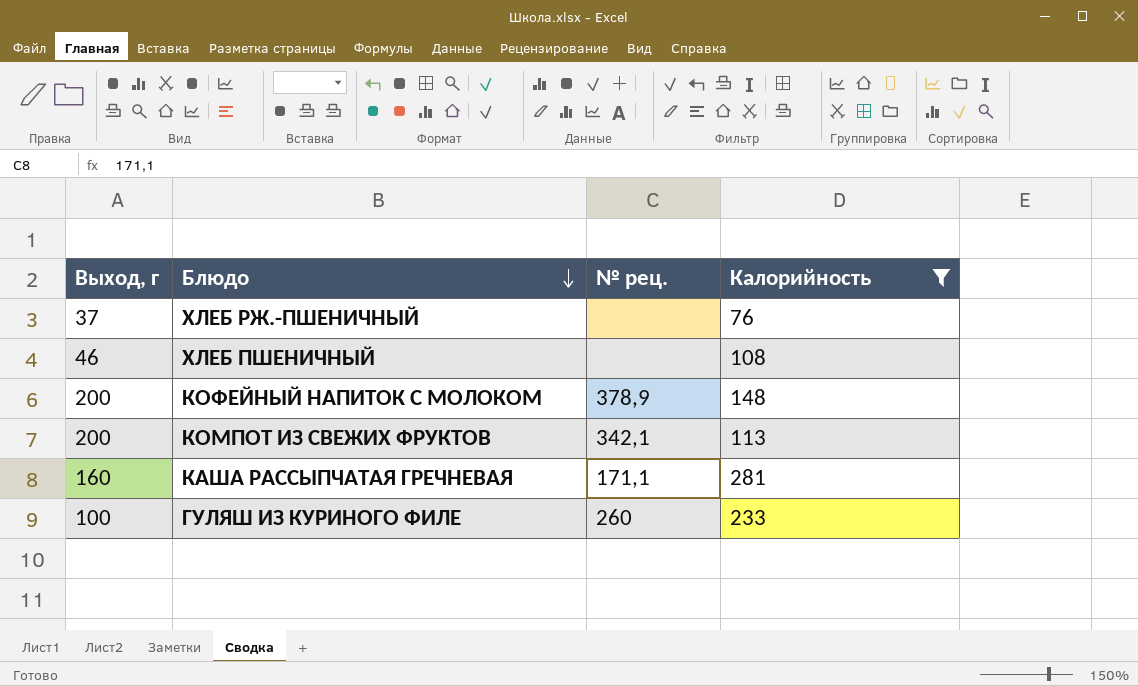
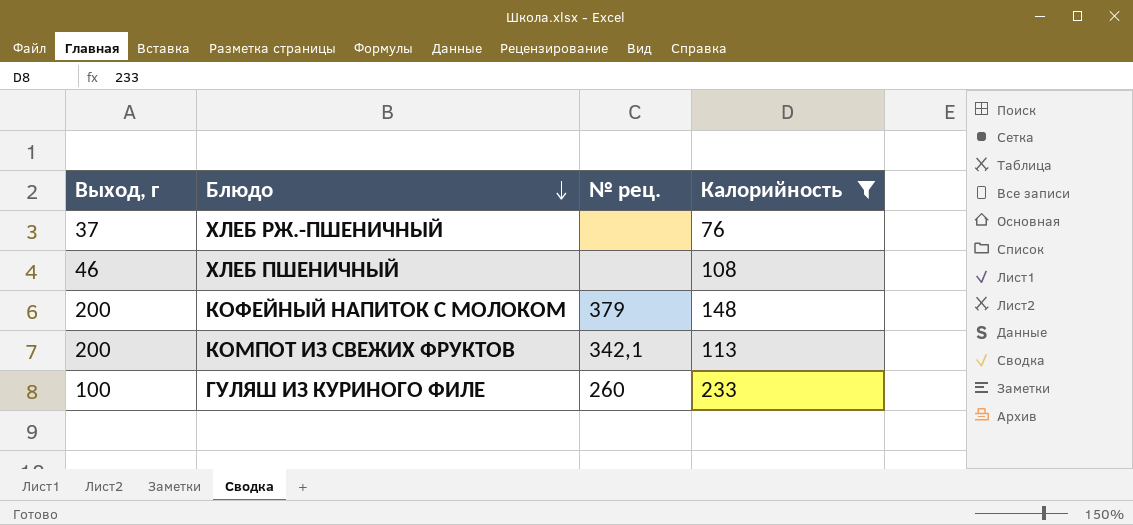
row КАША РАССЫПЧАТАЯ ГРЕЧНЕВАЯ: 160 | 171,1 | 281 -> none
КОФЕЙНЫЙ НАПИТОК С МОЛОКОМ | № рец.: 378,9 -> 379

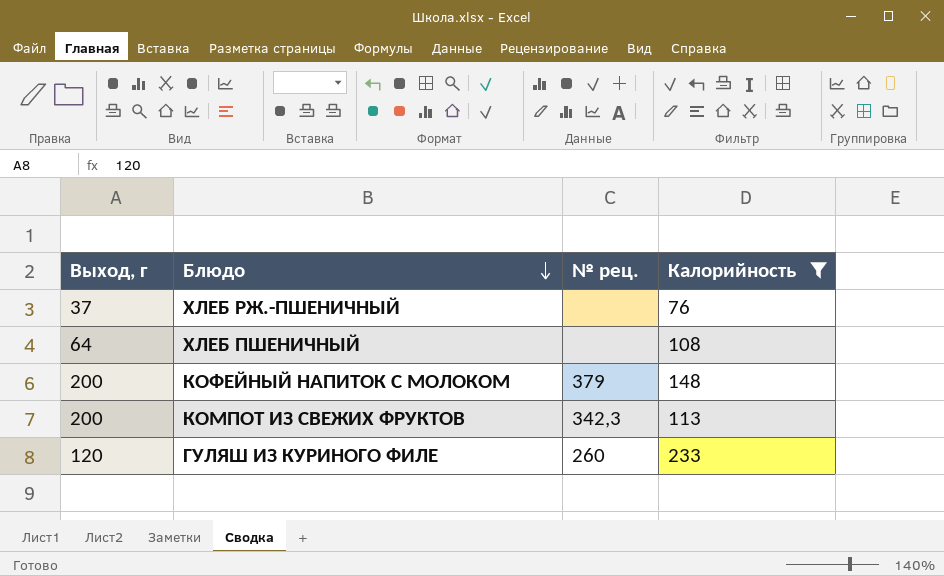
ХЛЕБ ПШЕНИЧНЫЙ | Выход, г: 46 -> 64
КОМПОТ ИЗ СВЕЖИХ ФРУКТОВ | № рец.: 342,1 -> 342,3
ГУЛЯШ ИЗ КУРИНОГО ФИЛЕ | Выход, г: 100 -> 120

